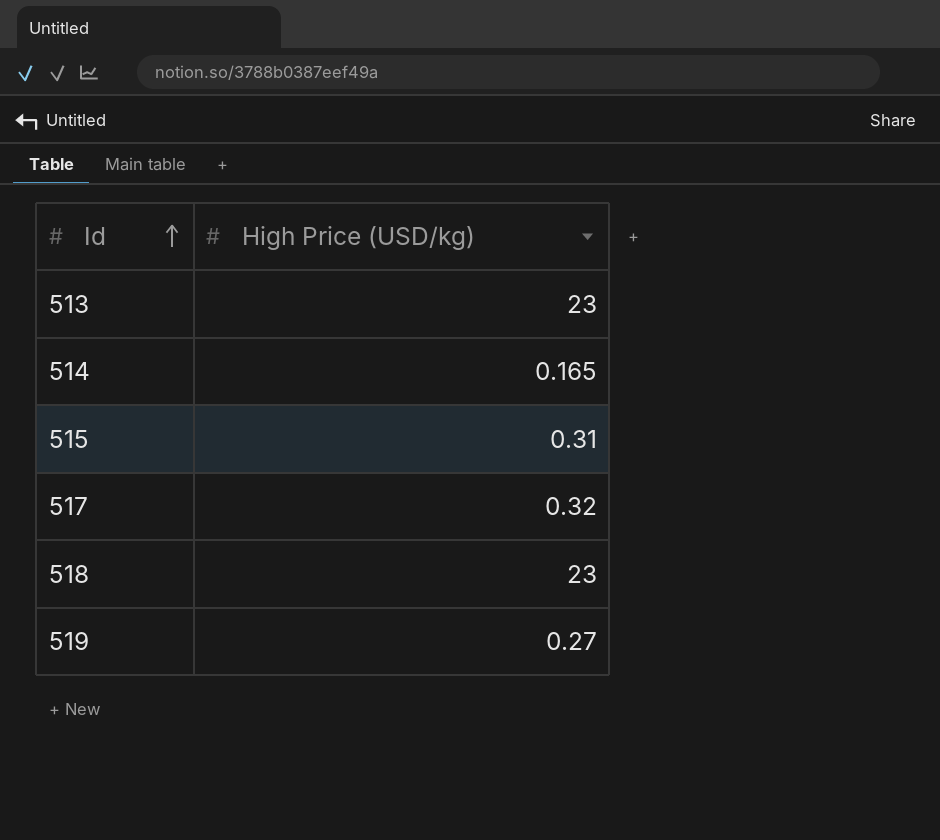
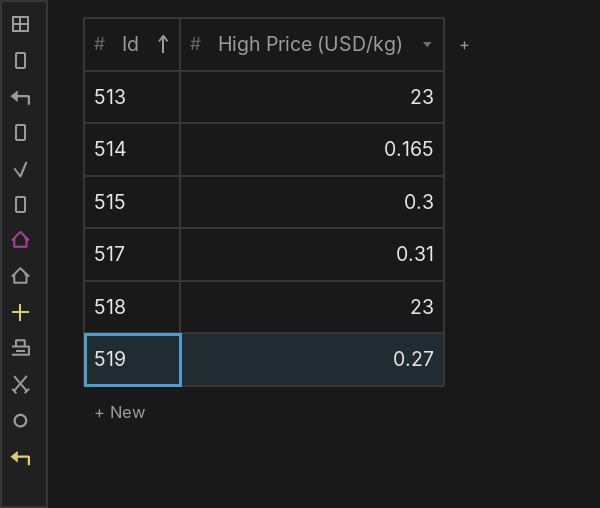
515 | High Price (USD/kg): 0.31 -> 0.3
517 | High Price (USD/kg): 0.32 -> 0.31

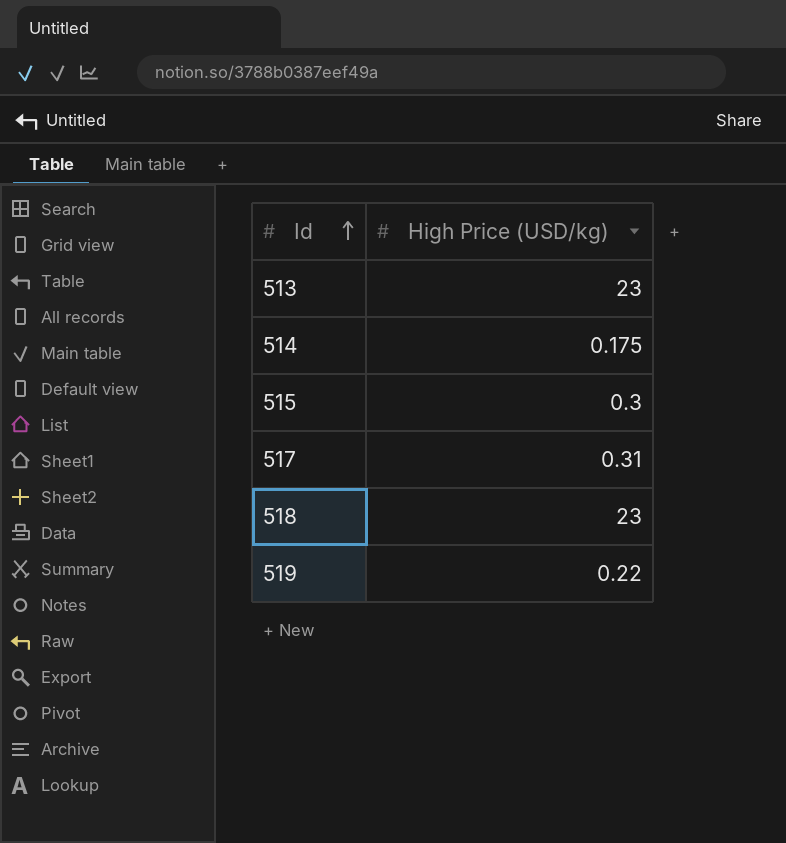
514 | High Price (USD/kg): 0.165 -> 0.175
519 | High Price (USD/kg): 0.27 -> 0.22

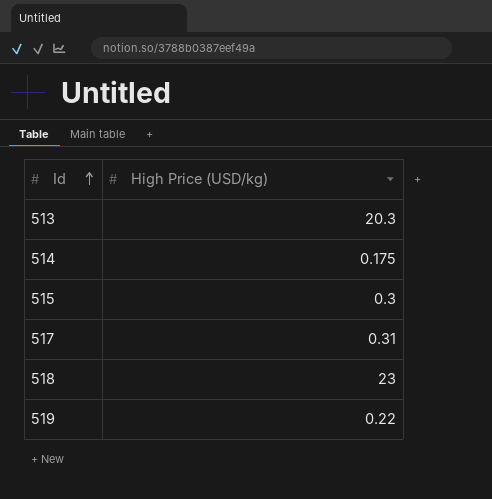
513 | High Price (USD/kg): 23 -> 20.3

